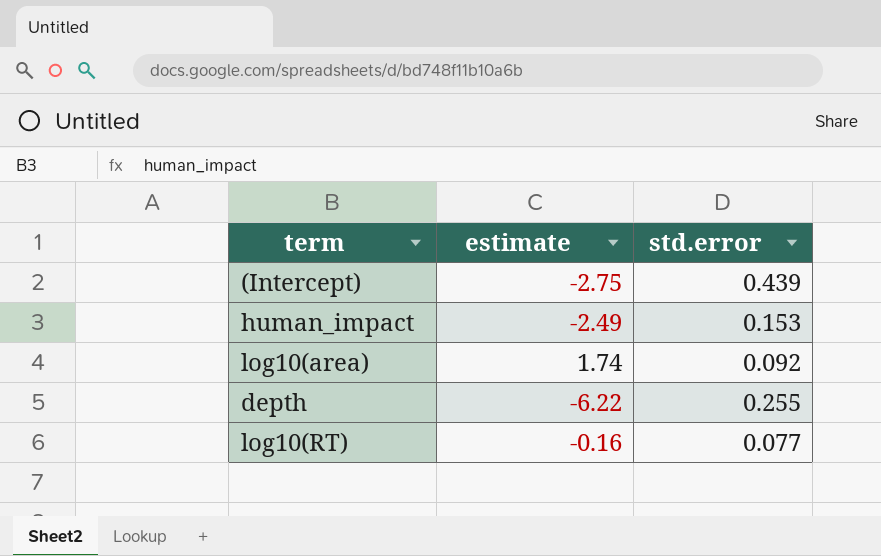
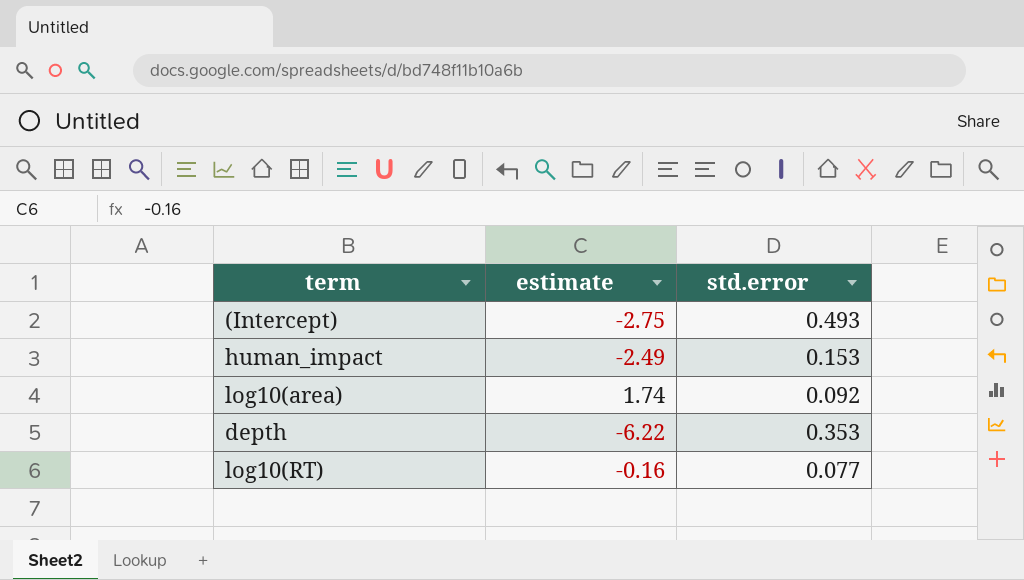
(Intercept) | std.error: 0.439 -> 0.493
depth | std.error: 0.255 -> 0.353

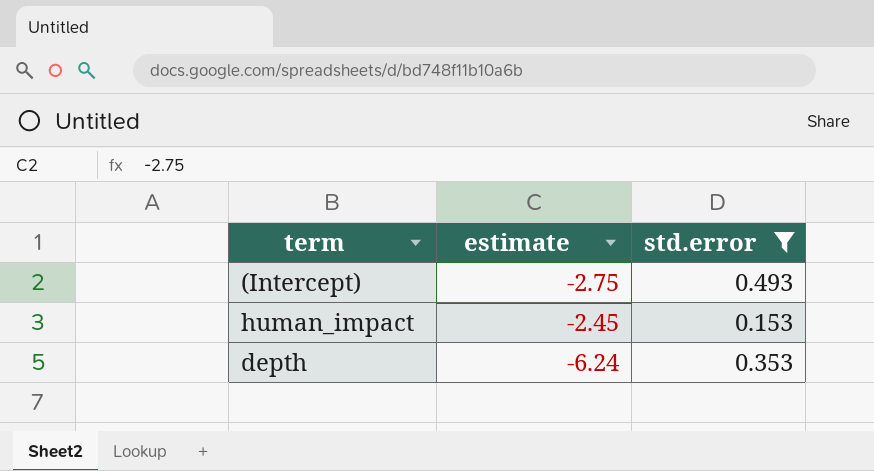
filter: none -> std.error >= 0.153
human_impact | estimate: -2.49 -> -2.45
depth | estimate: -6.22 -> -6.24

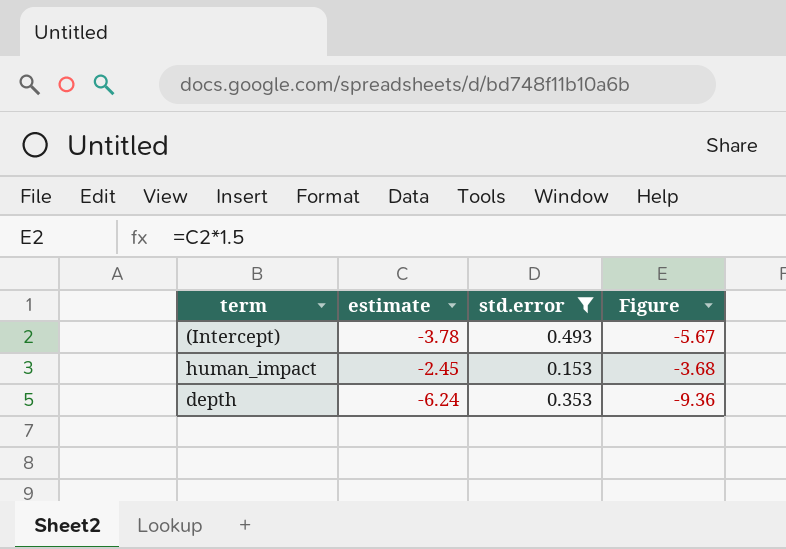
column Figure | formula: none -> [estimate] * 1.5
(Intercept) | estimate: -2.75 -> -3.78

